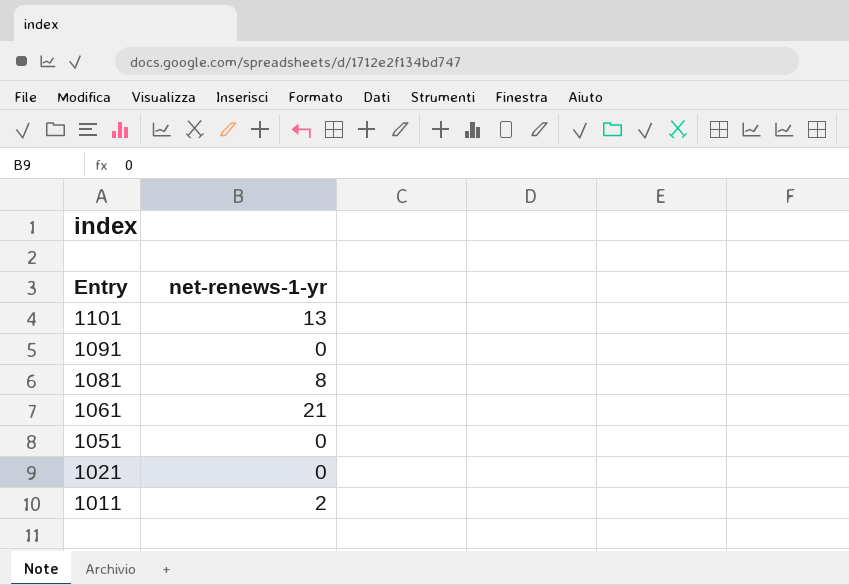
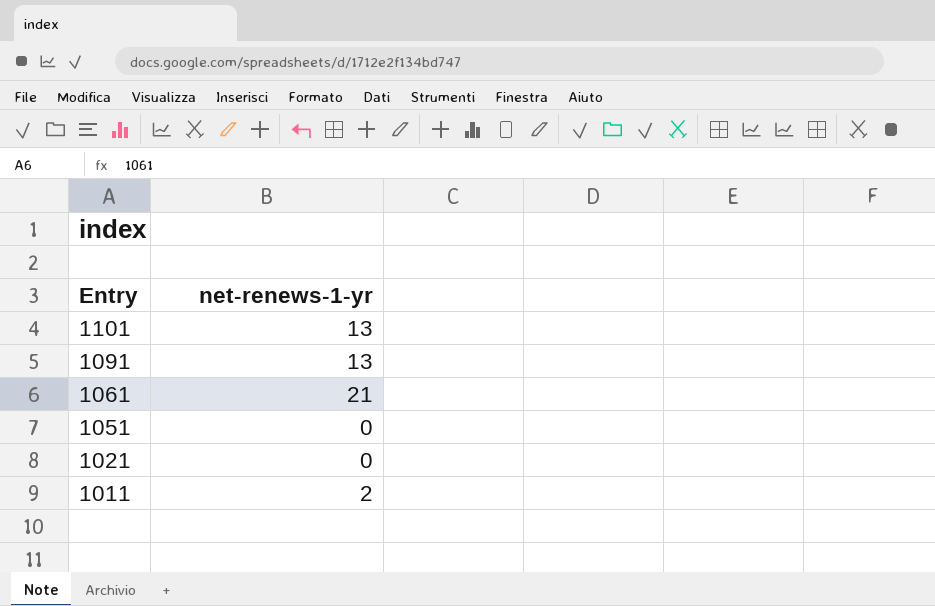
row 1081: 8 -> none
1091 | net-renews-1-yr: 0 -> 13

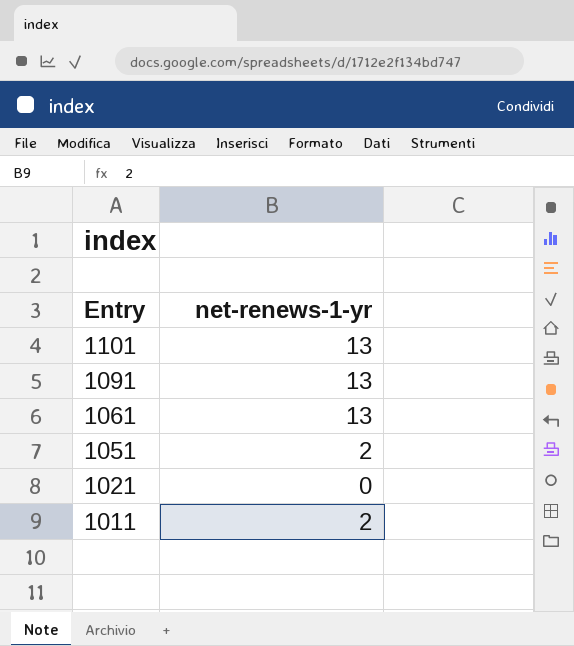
1061 | net-renews-1-yr: 21 -> 13
1051 | net-renews-1-yr: 0 -> 2

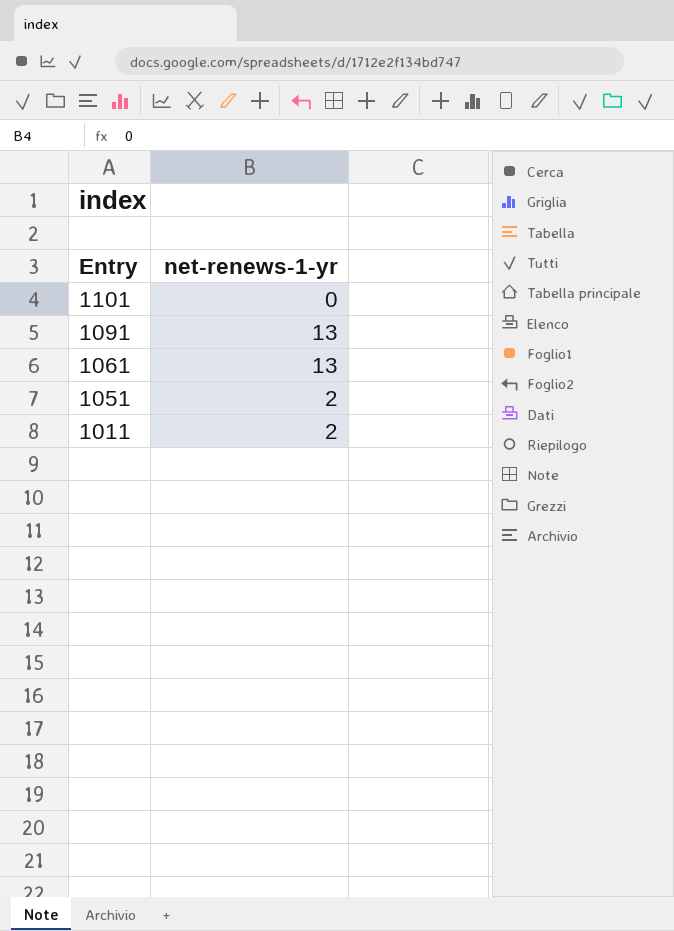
row 1021: 0 -> none
1101 | net-renews-1-yr: 13 -> 0

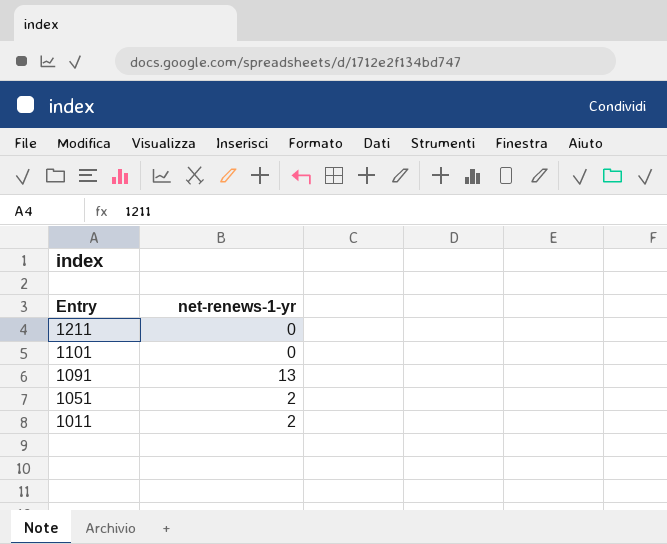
row 1061: 13 -> none
row 1211: none -> 0

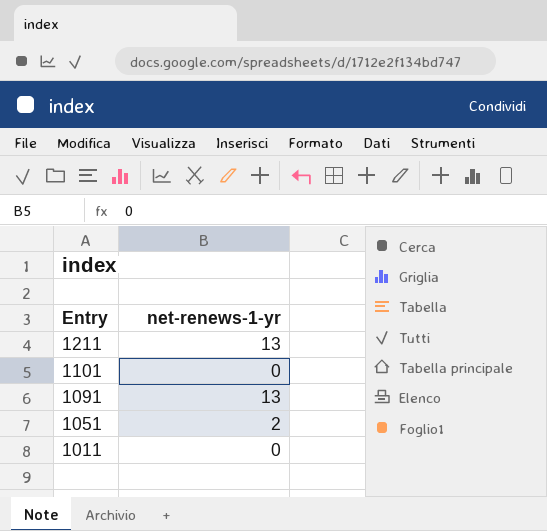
1211 | net-renews-1-yr: 0 -> 13
1011 | net-renews-1-yr: 2 -> 0

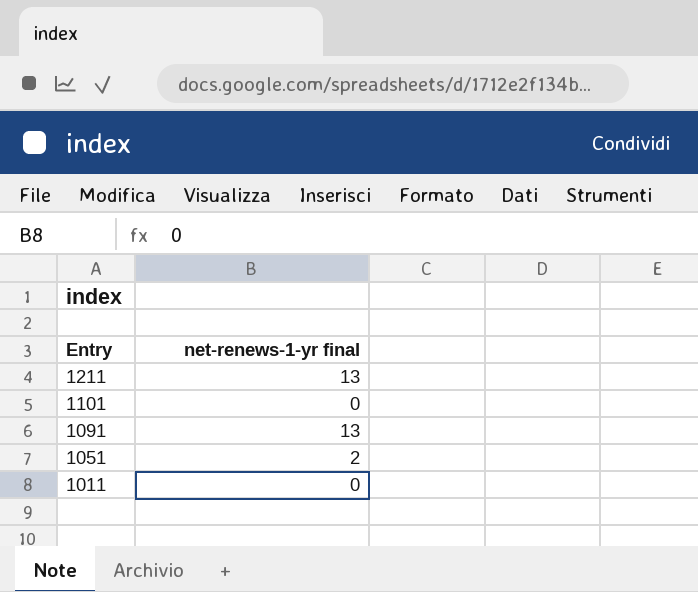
column name: net-renews-1-yr -> net-renews-1-yr final

